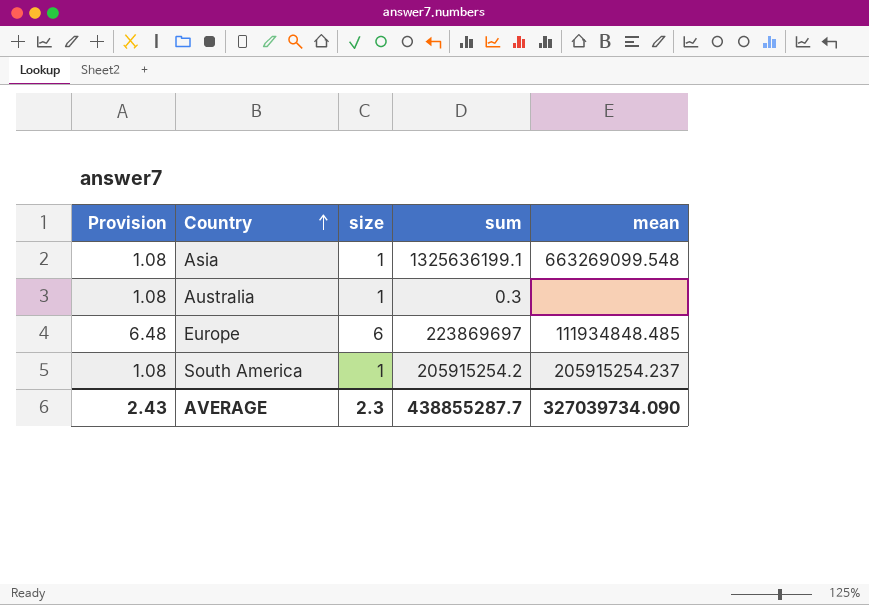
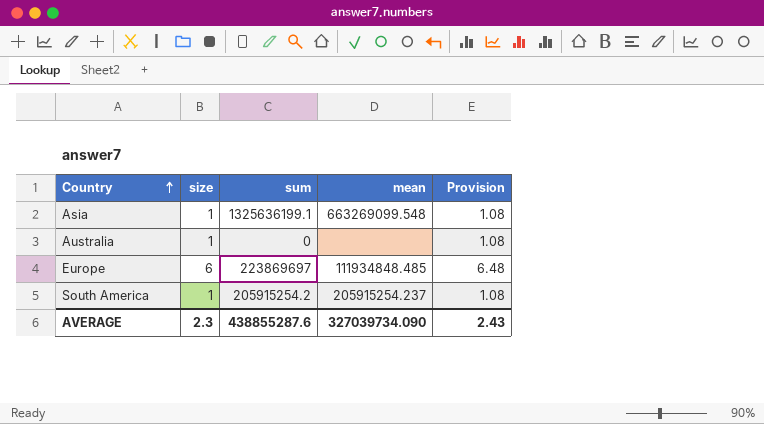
column Provision | position: 1 -> 5
Australia | sum: 0.3 -> 0
AVERAGE | sum: 438855287.7 -> 438855287.6

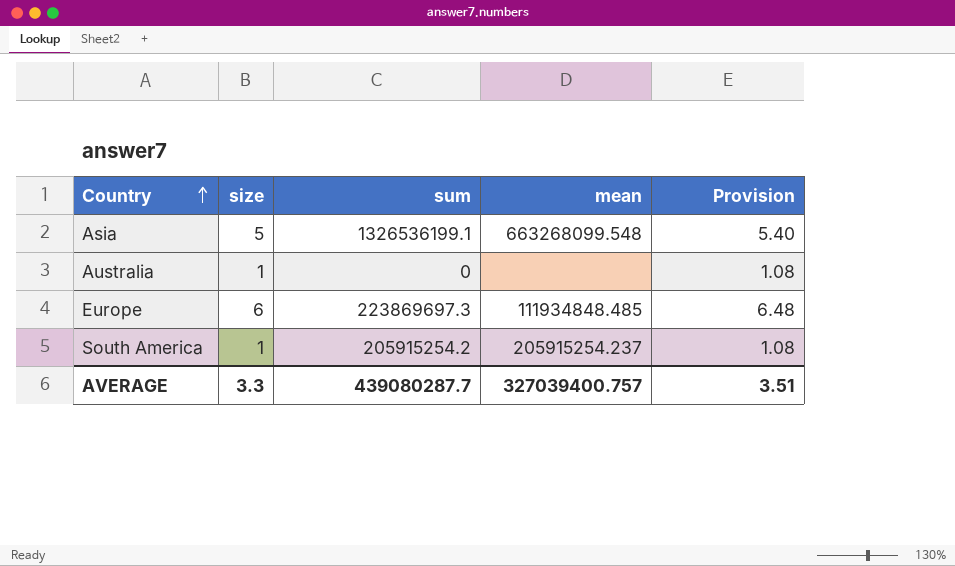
Asia | size: 1 -> 5
Asia | sum: 1325636199.1 -> 1326536199.1
Asia | mean: 663269099.548 -> 663268099.548
Asia | Provision: 1.08 -> 5.40
Europe | sum: 223869697 -> 223869697.3
AVERAGE | size: 2.3 -> 3.3
AVERAGE | sum: 438855287.6 -> 439080287.7
AVERAGE | mean: 327039734.090 -> 327039400.757
AVERAGE | Provision: 2.43 -> 3.51

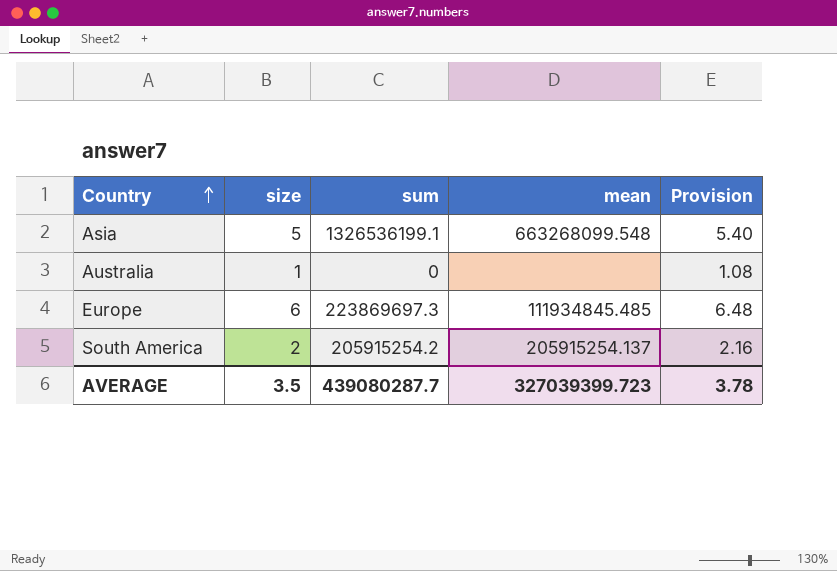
Europe | mean: 111934848.485 -> 111934845.485
South America | size: 1 -> 2
South America | mean: 205915254.237 -> 205915254.137
South America | Provision: 1.08 -> 2.16
AVERAGE | size: 3.3 -> 3.5
AVERAGE | mean: 327039400.757 -> 327039399.723
AVERAGE | Provision: 3.51 -> 3.78

